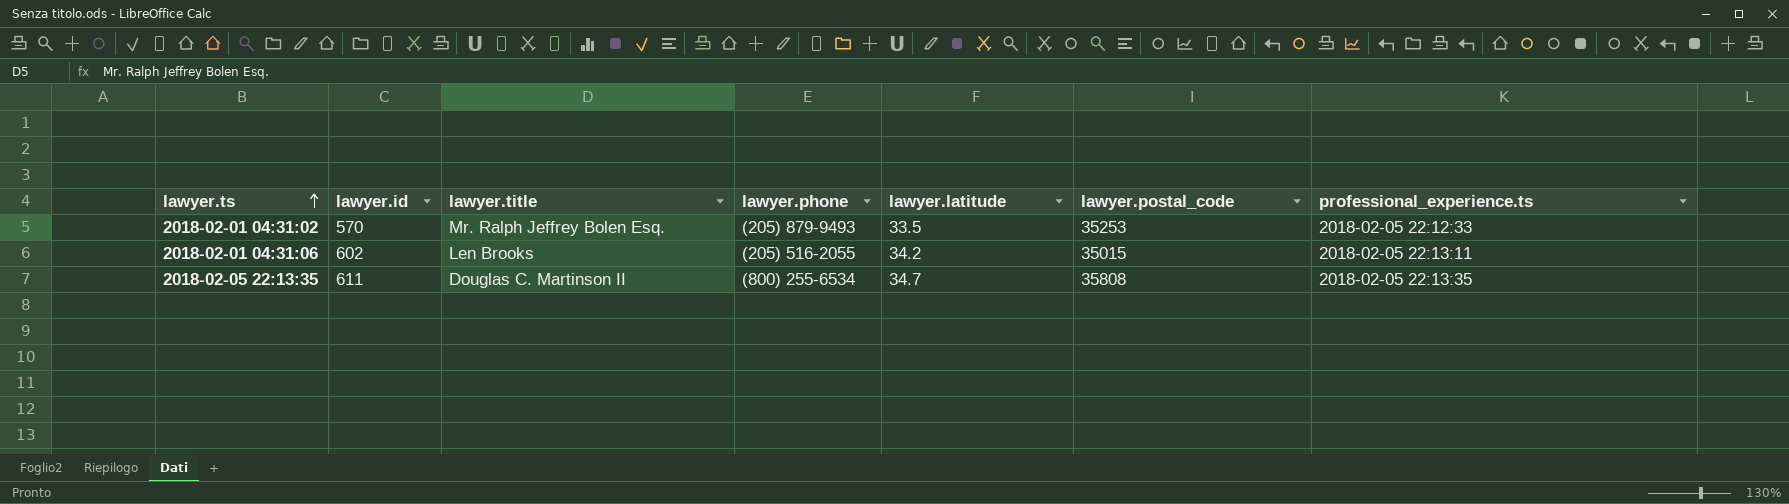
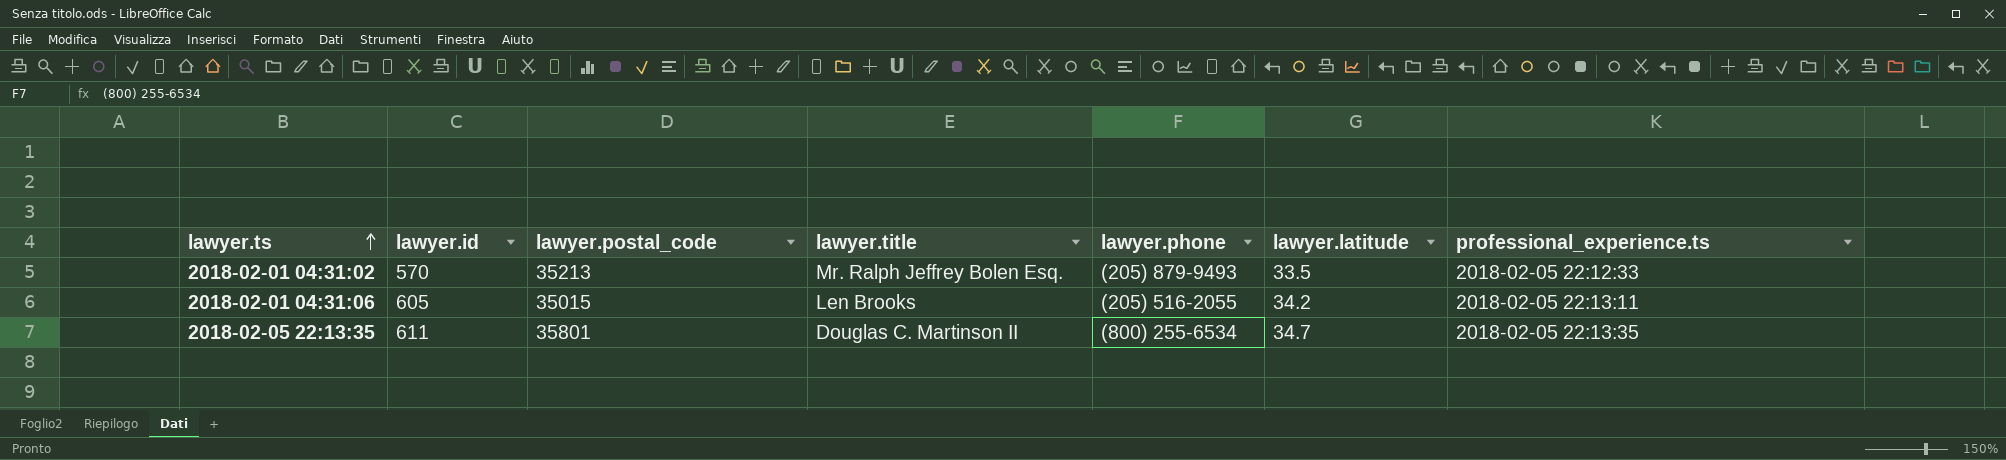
column lawyer.postal_code | position: 6 -> 3
2018-02-01 04:31:02 | lawyer.postal_code: 35253 -> 35213
2018-02-01 04:31:06 | lawyer.id: 602 -> 605
2018-02-05 22:13:35 | lawyer.postal_code: 35808 -> 35801

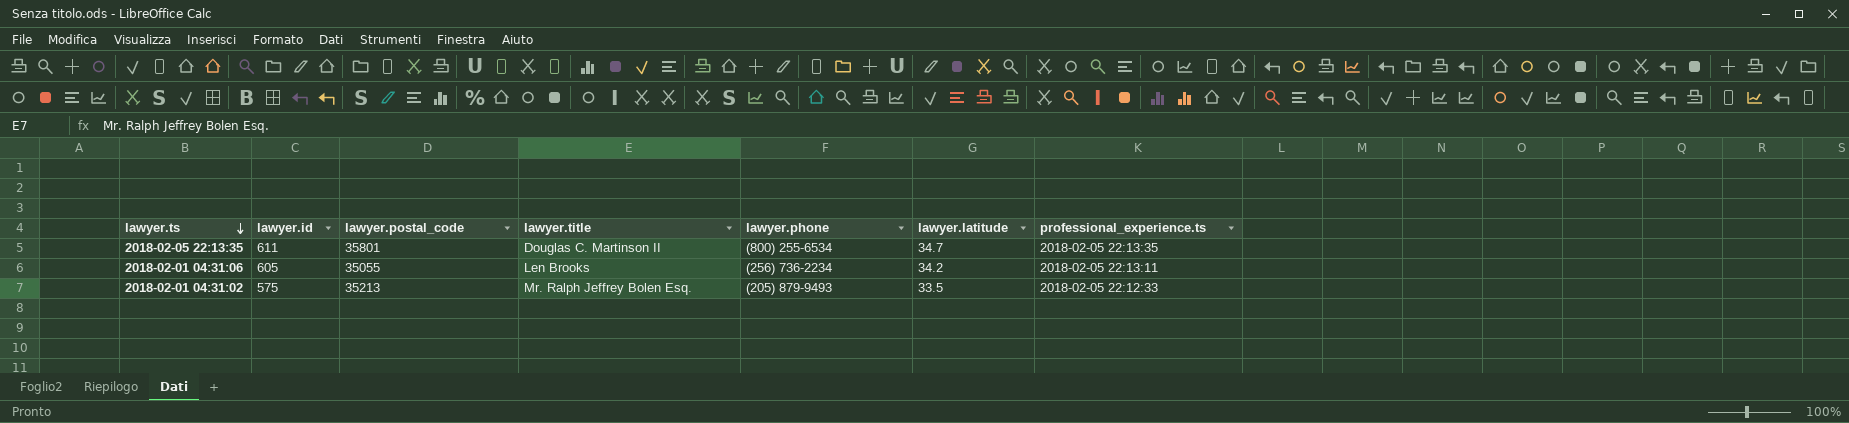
row order: lawyer.ts ascending -> lawyer.ts descending
2018-02-01 04:31:06 | lawyer.postal_code: 35015 -> 35055
2018-02-01 04:31:06 | lawyer.phone: (205) 516-2055 -> (256) 736-2234
2018-02-01 04:31:02 | lawyer.id: 570 -> 575

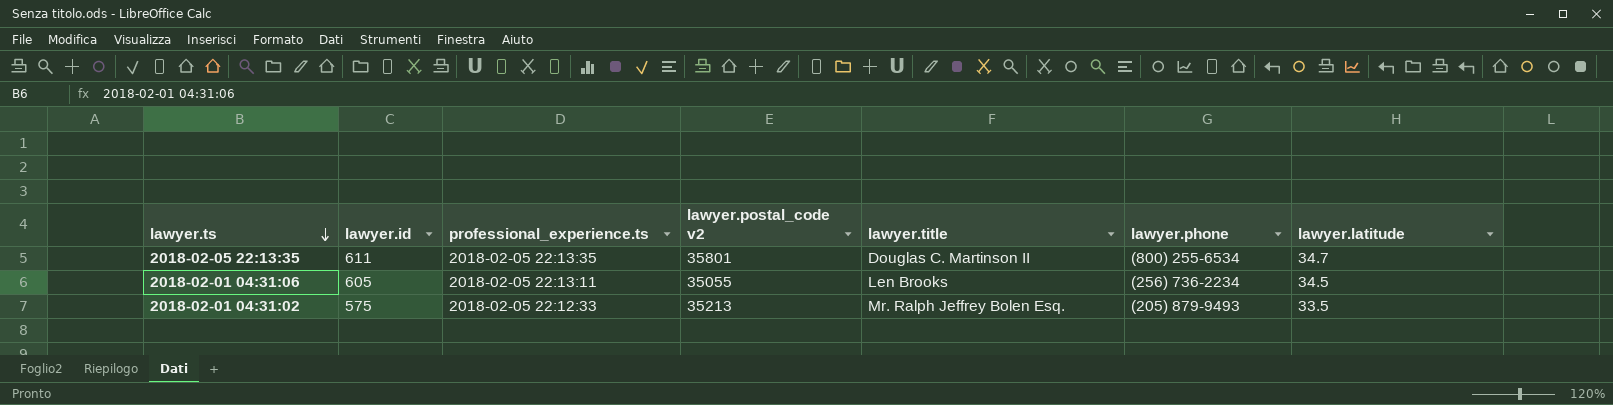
column professional_experience.ts | position: 7 -> 3
column name: lawyer.postal_code -> lawyer.postal_code v2
2018-02-01 04:31:06 | lawyer.latitude: 34.2 -> 34.5

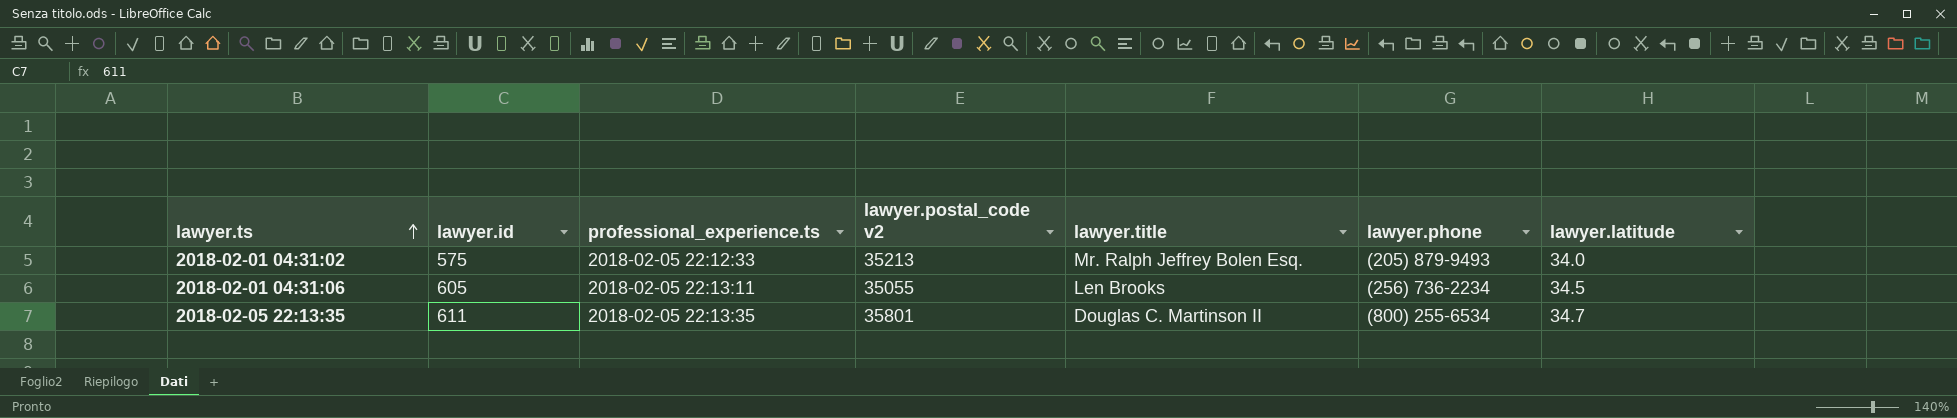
row order: lawyer.ts descending -> lawyer.ts ascending
2018-02-01 04:31:02 | lawyer.latitude: 33.5 -> 34.0

